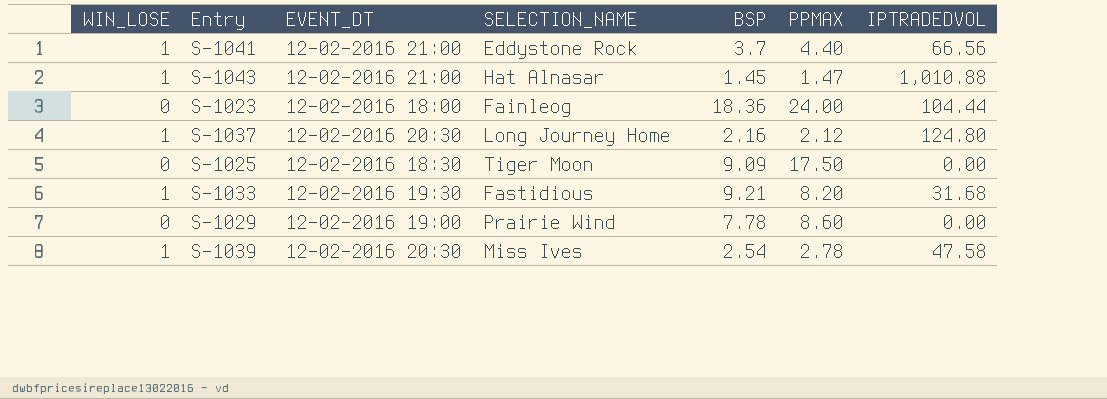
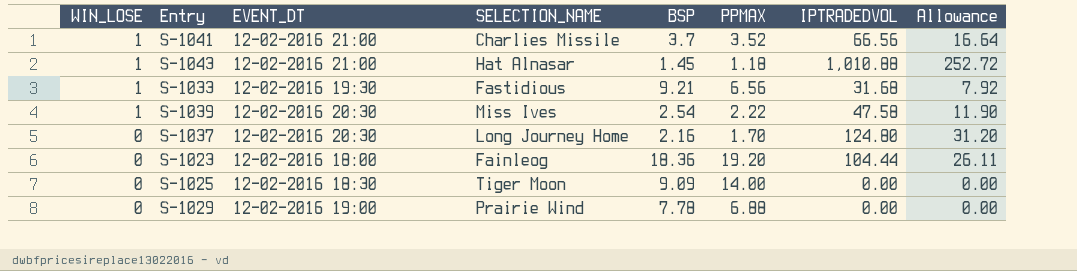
row order: none -> WIN_LOSE descending
column Allowance | formula: none -> [IPTRADEDVOL] * 0.25
S-1041 | SELECTION_NAME: Eddystone Rock -> Charlies Missile
S-1041 | PPMAX: 4.40 -> 3.52
S-1043 | PPMAX: 1.47 -> 1.18
S-1033 | PPMAX: 8.20 -> 6.56
S-1039 | PPMAX: 2.78 -> 2.22
S-1037 | WIN_LOSE: 1 -> 0
S-1037 | PPMAX: 2.12 -> 1.70
S-1023 | PPMAX: 24.00 -> 19.20
S-1025 | PPMAX: 17.50 -> 14.00
S-1029 | PPMAX: 8.60 -> 6.88

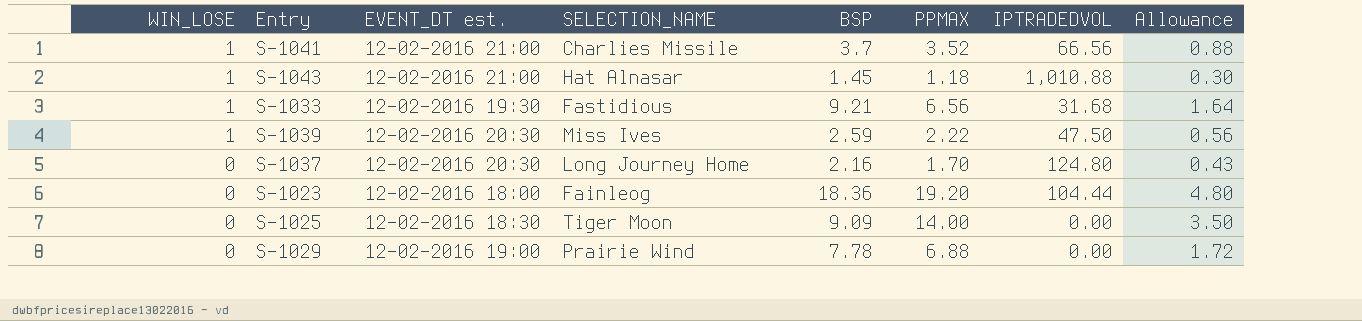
column name: EVENT_DT -> EVENT_DT est.
column Allowance | formula: [IPTRADEDVOL] * 0.25 -> [PPMAX] * 0.25
S-1039 | BSP: 2.54 -> 2.59
S-1039 | IPTRADEDVOL: 47.58 -> 47.50

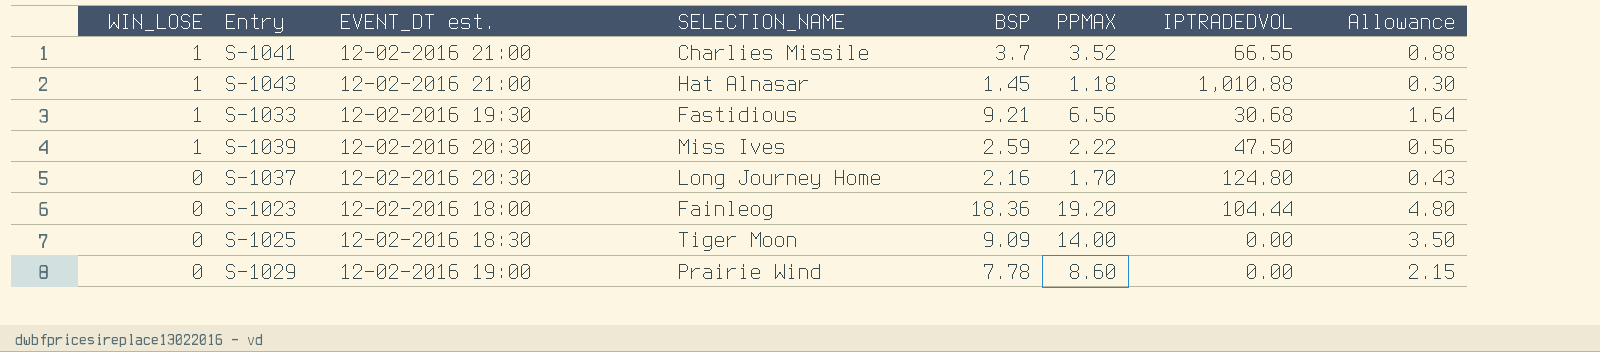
S-1033 | IPTRADEDVOL: 31.68 -> 30.68
S-1029 | PPMAX: 6.88 -> 8.60
S-1029 | Allowance: 1.72 -> 2.15

